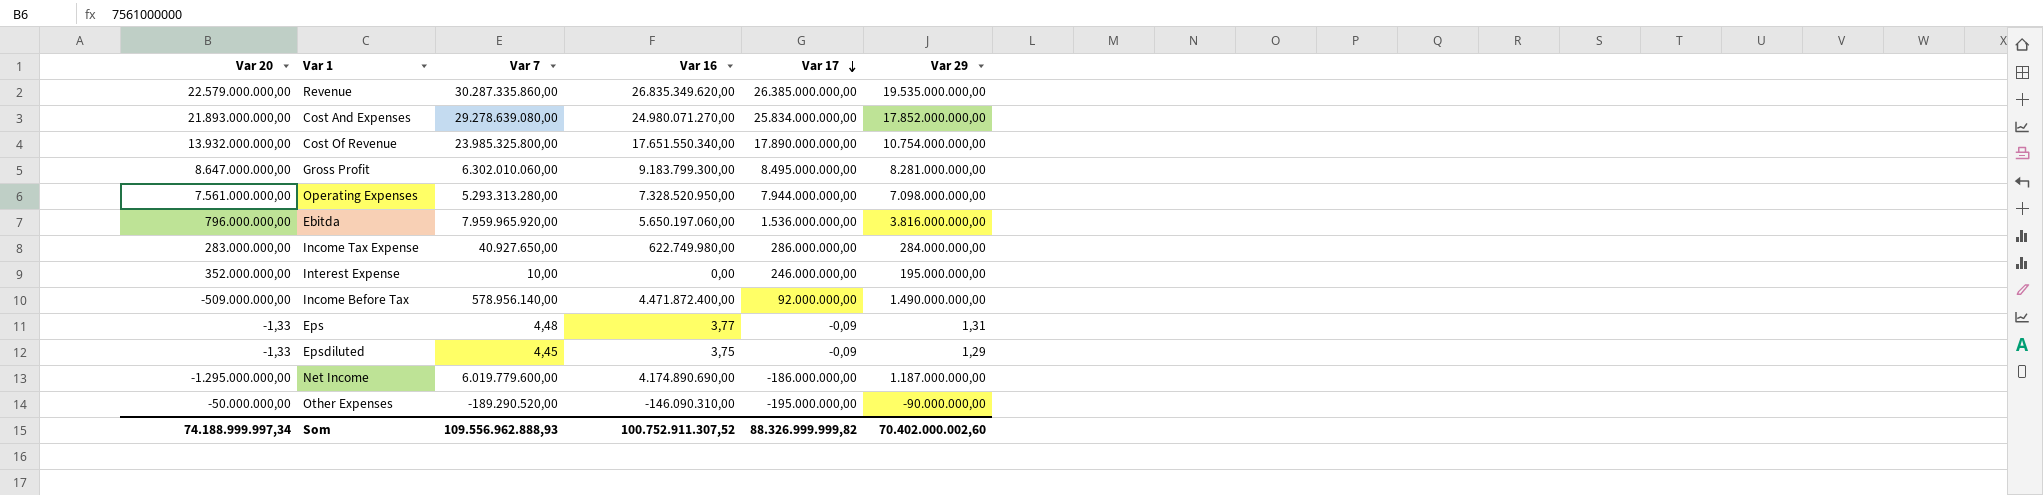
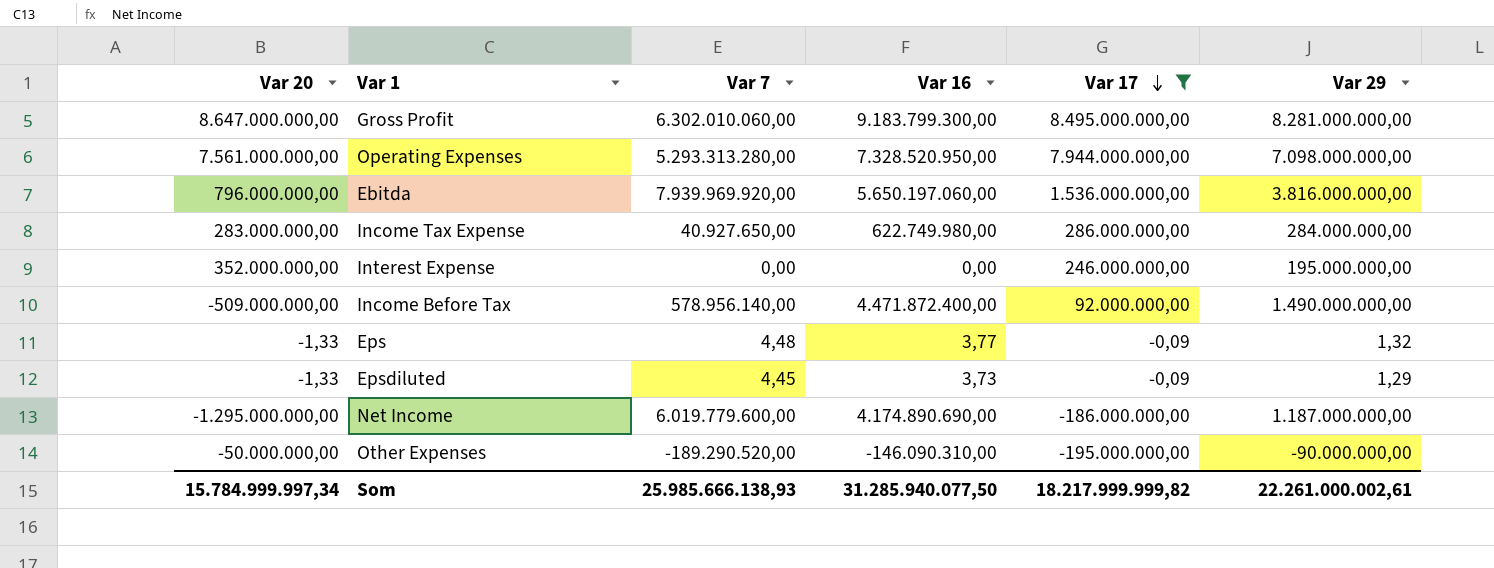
filter: none -> Var 17 <= 8.495.000.000,00
Ebitda | Var 7: 7.959.965.920,00 -> 7.939.969.920,00
Interest Expense | Var 7: 10,00 -> 0,00
Eps | Var 29: 1,31 -> 1,32
Epsdiluted | Var 16: 3,75 -> 3,73
Som | Var 20: 74.188.999.997,34 -> 15.784.999.997,34
Som | Var 7: 109.556.962.888,93 -> 25.985.666.138,93
Som | Var 16: 100.752.911.307,52 -> 31.285.940.077,50
Som | Var 17: 88.326.999.999,82 -> 18.217.999.999,82
Som | Var 29: 70.402.000.002,60 -> 22.261.000.002,61

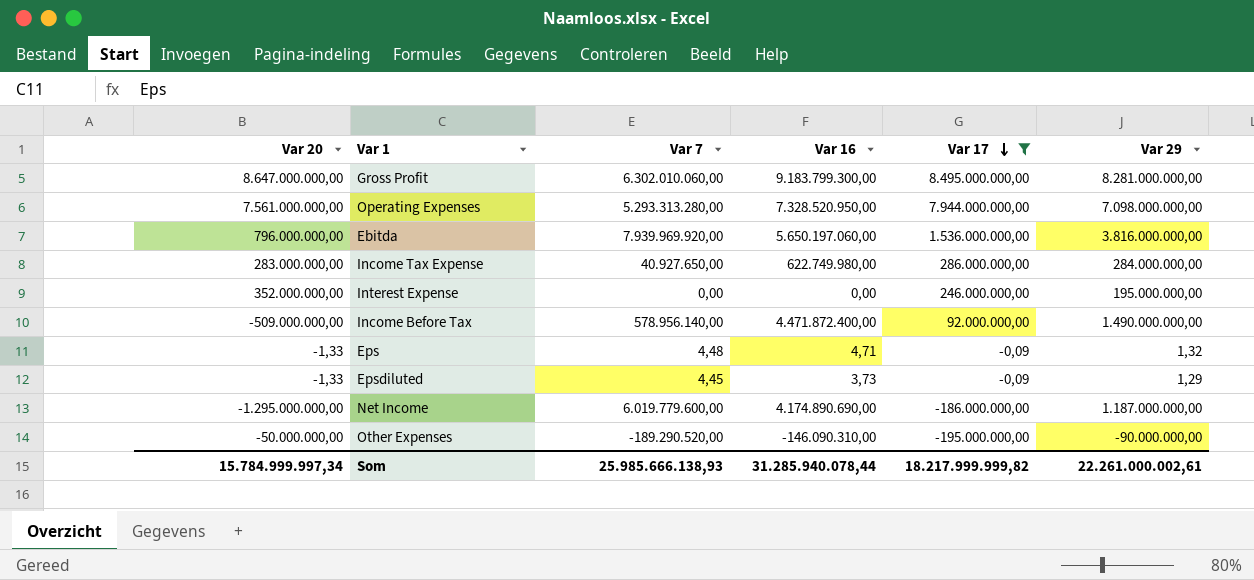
Eps | Var 16: 3,77 -> 4,71
Som | Var 16: 31.285.940.077,50 -> 31.285.940.078,44

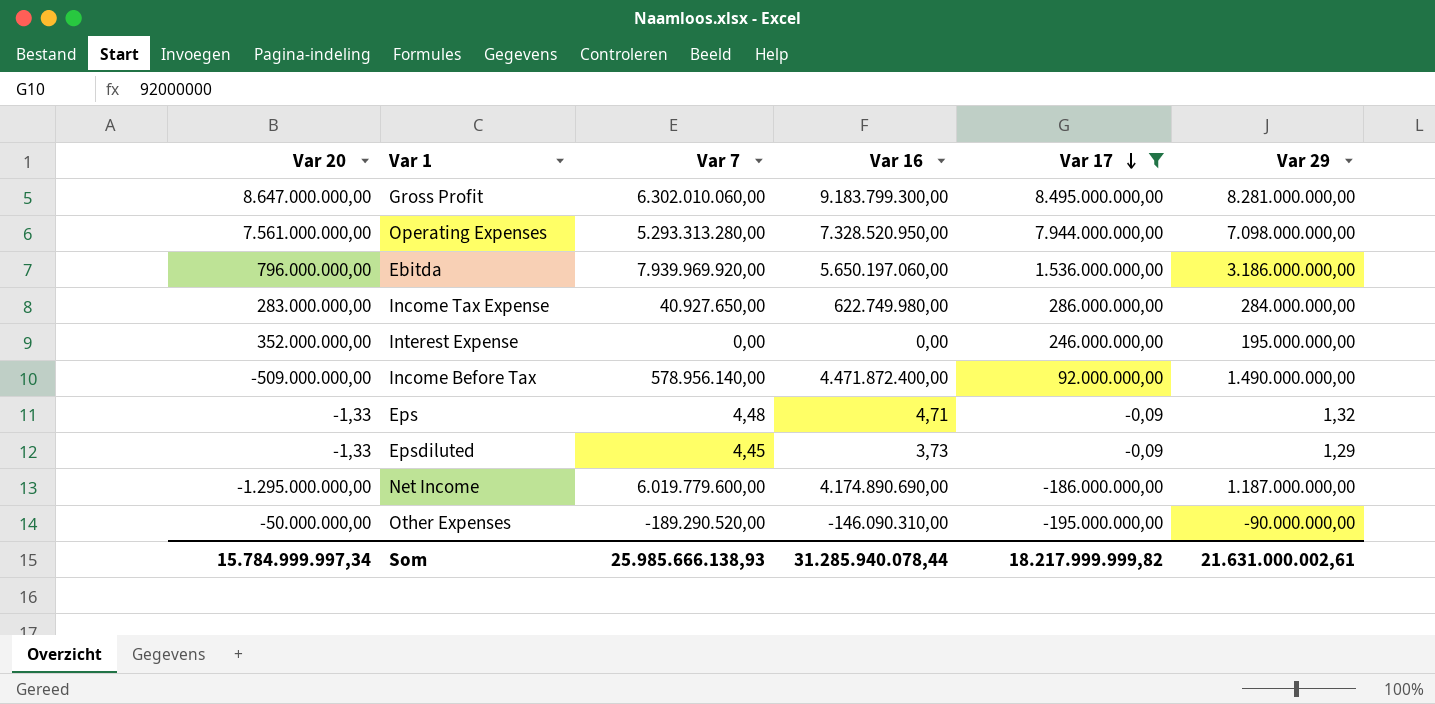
Ebitda | Var 29: 3.816.000.000,00 -> 3.186.000.000,00
Som | Var 29: 22.261.000.002,61 -> 21.631.000.002,61

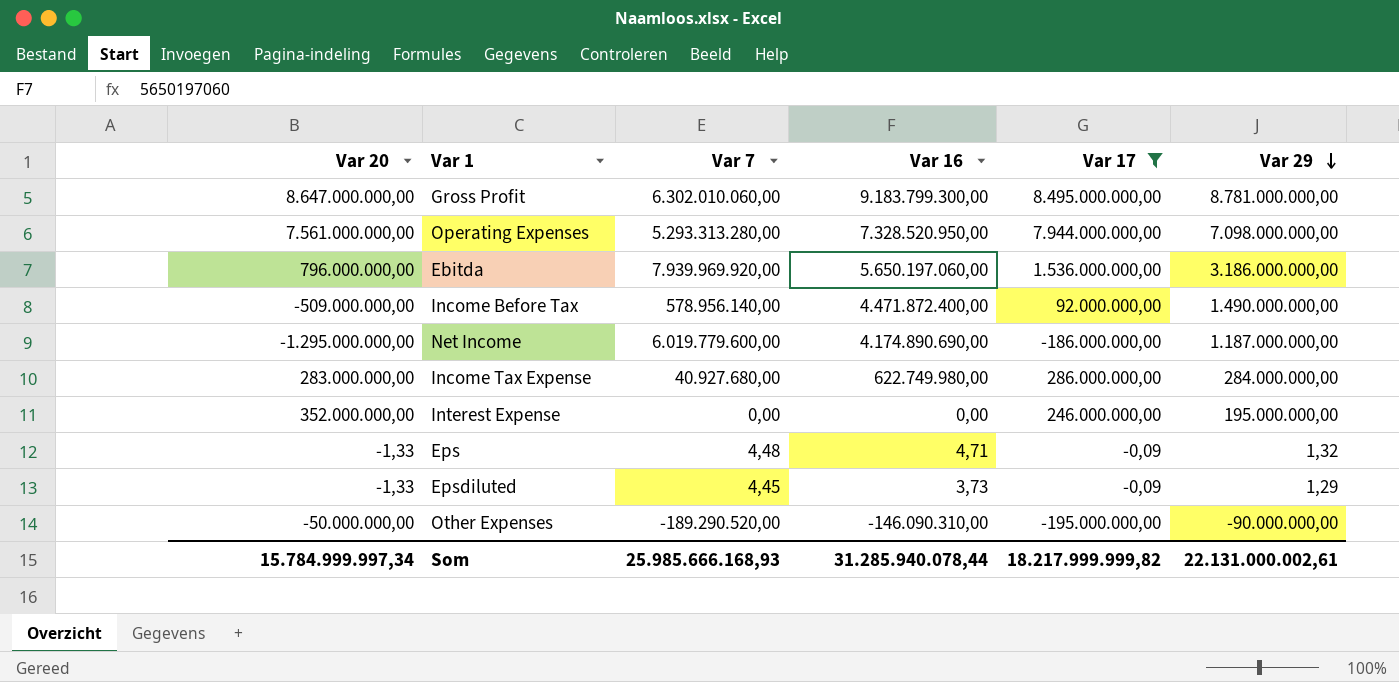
row order: Var 17 descending -> Var 29 descending
Gross Profit | Var 29: 8.281.000.000,00 -> 8.781.000.000,00
Income Tax Expense | Var 7: 40.927.650,00 -> 40.927.680,00
Som | Var 7: 25.985.666.138,93 -> 25.985.666.168,93
Som | Var 29: 21.631.000.002,61 -> 22.131.000.002,61

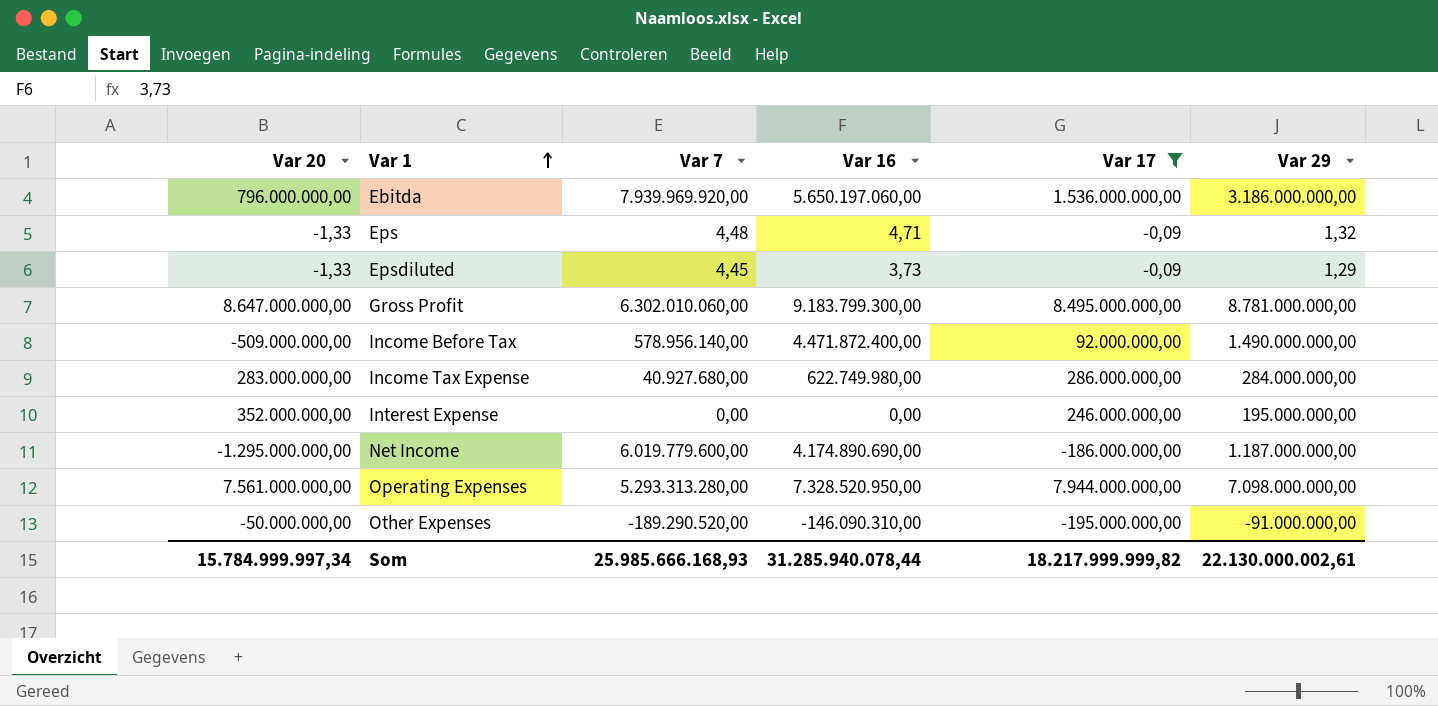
row order: Var 29 descending -> Var 1 ascending
Other Expenses | Var 29: -90.000.000,00 -> -91.000.000,00
Som | Var 29: 22.131.000.002,61 -> 22.130.000.002,61

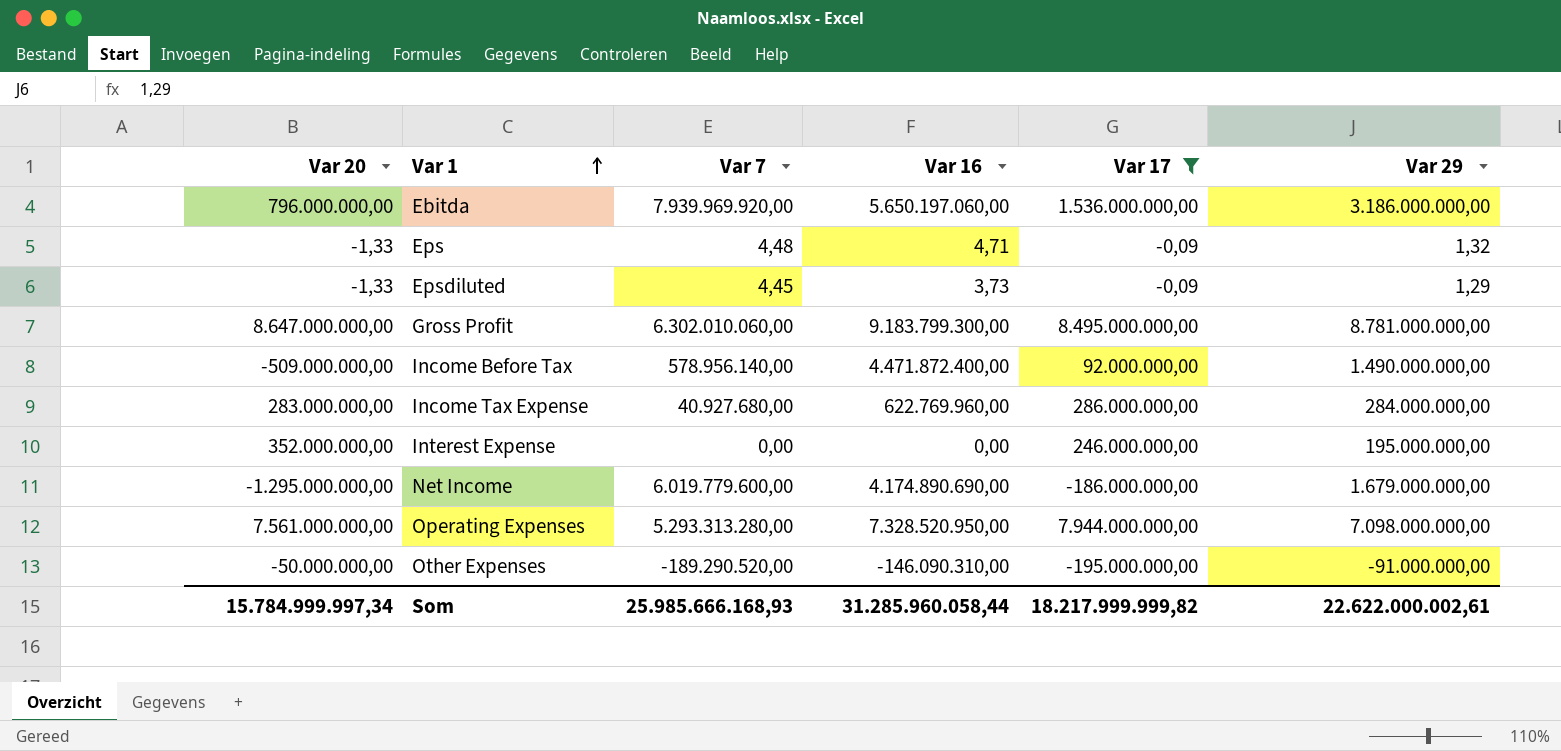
Income Tax Expense | Var 16: 622.749.980,00 -> 622.769.960,00
Net Income | Var 29: 1.187.000.000,00 -> 1.679.000.000,00
Som | Var 16: 31.285.940.078,44 -> 31.285.960.058,44
Som | Var 29: 22.130.000.002,61 -> 22.622.000.002,61

